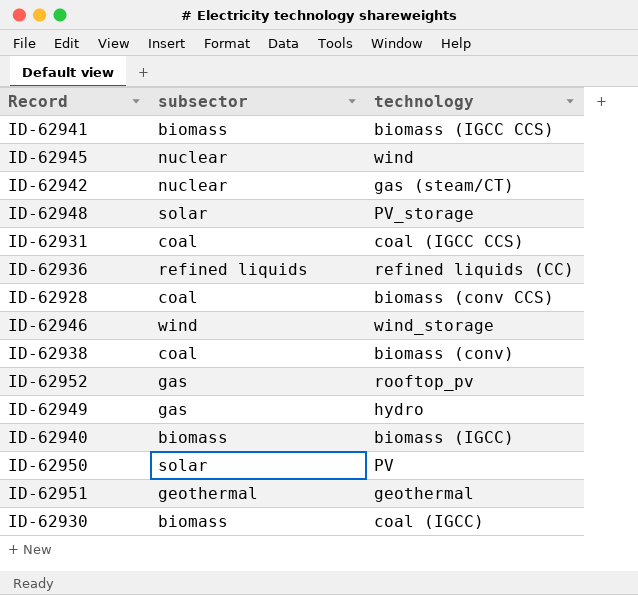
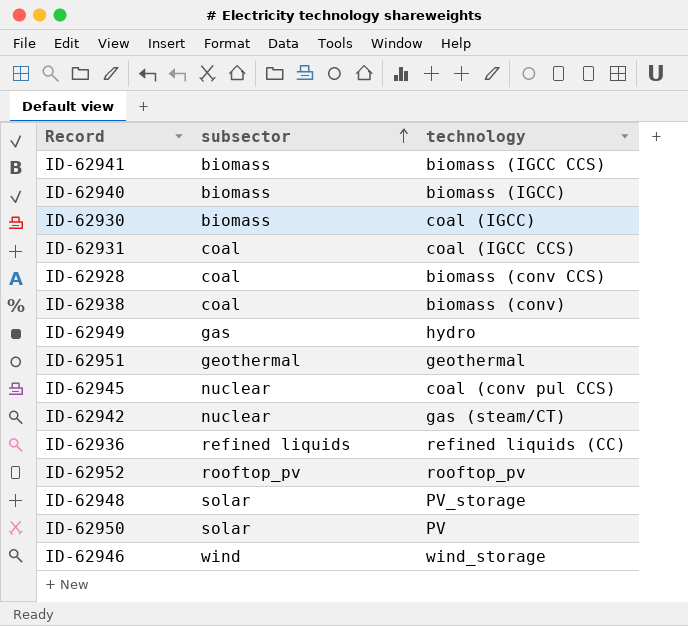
row order: none -> subsector ascending
ID-62945 | technology: wind -> coal (conv pul CCS)
ID-62952 | subsector: gas -> rooftop_pv

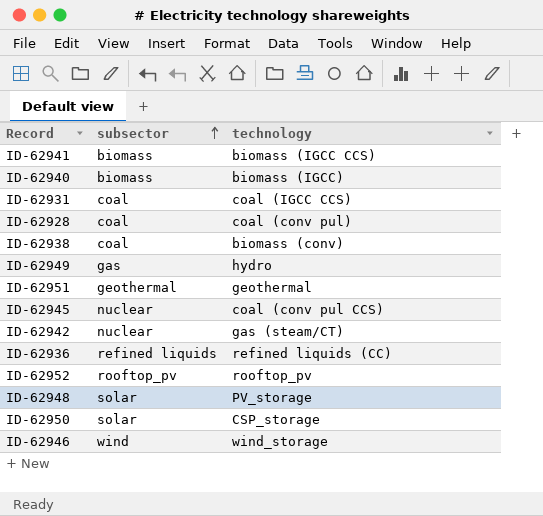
row ID-62930: biomass | coal (IGCC) -> none
ID-62928 | technology: biomass (conv CCS) -> coal (conv pul)
ID-62950 | technology: PV -> CSP_storage

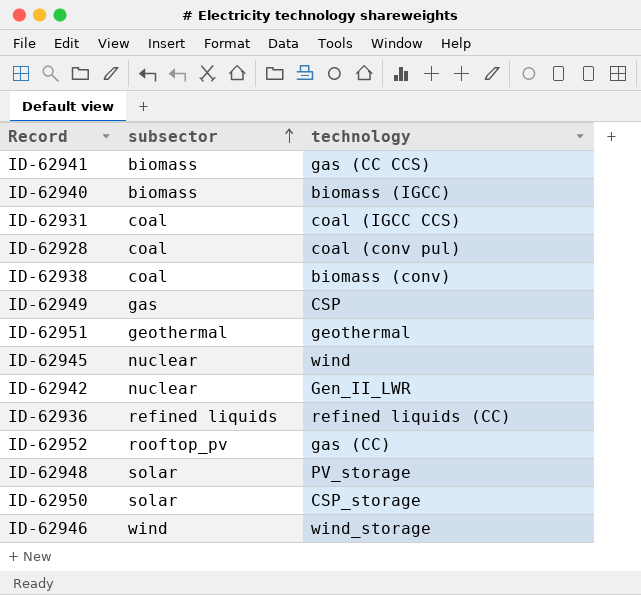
ID-62941 | technology: biomass (IGCC CCS) -> gas (CC CCS)
ID-62949 | technology: hydro -> CSP
ID-62945 | technology: coal (conv pul CCS) -> wind
ID-62942 | technology: gas (steam/CT) -> Gen_II_LWR
ID-62952 | technology: rooftop_pv -> gas (CC)

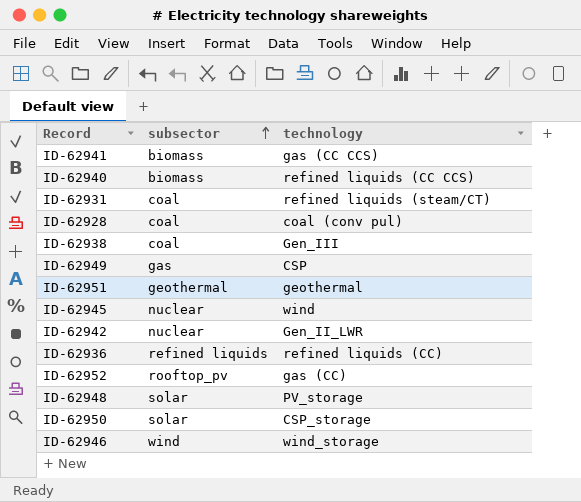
ID-62940 | technology: biomass (IGCC) -> refined liquids (CC CCS)
ID-62931 | technology: coal (IGCC CCS) -> refined liquids (steam/CT)
ID-62938 | technology: biomass (conv) -> Gen_III

